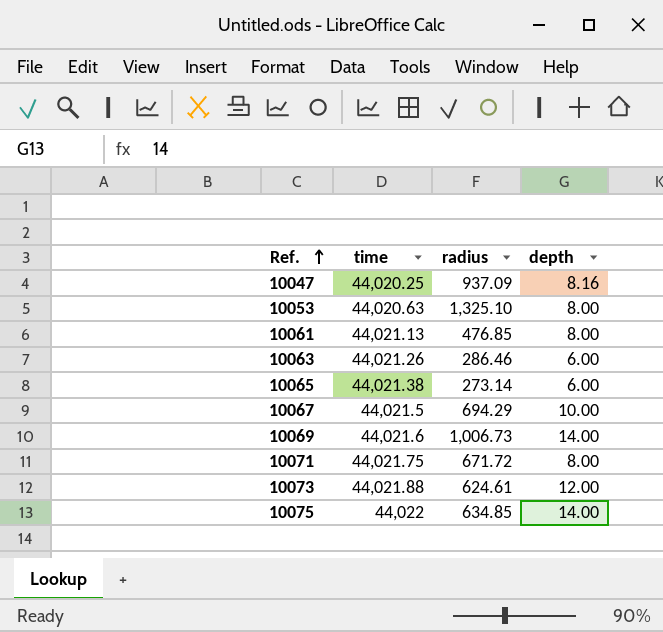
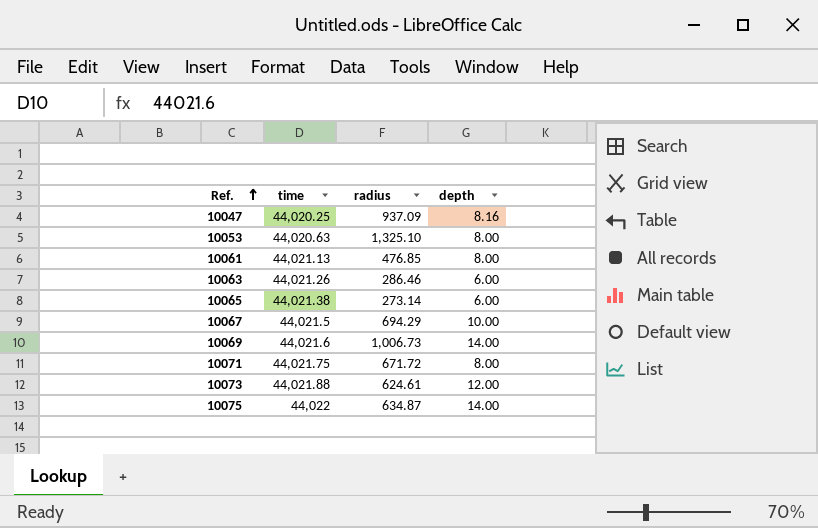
10075 | radius: 634.85 -> 634.87

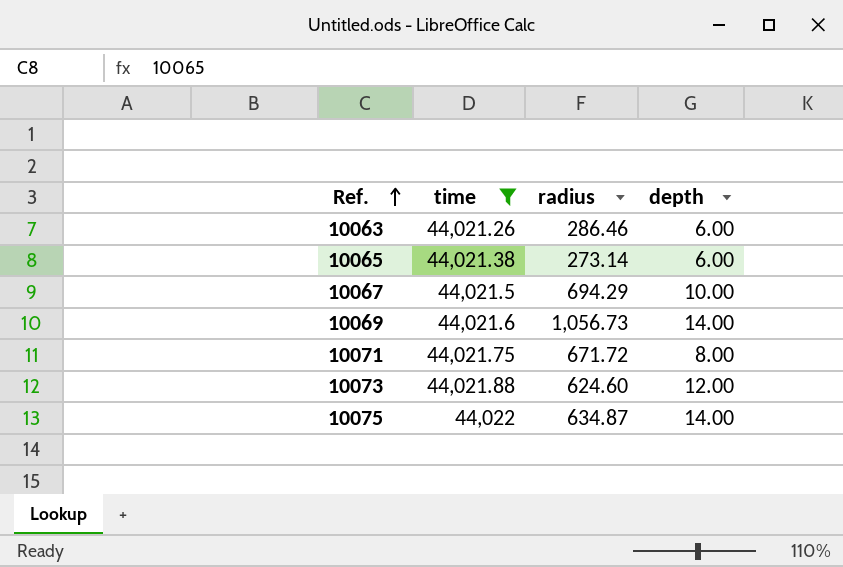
filter: none -> time >= 44,021.26
10069 | radius: 1,006.73 -> 1,056.73
10073 | radius: 624.61 -> 624.60

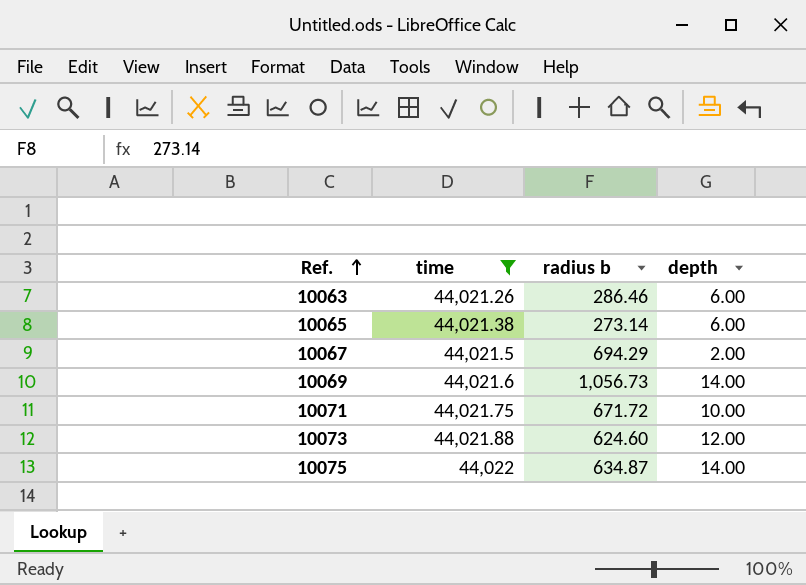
column name: radius -> radius b
10067 | depth: 10.00 -> 2.00
10071 | depth: 8.00 -> 10.00

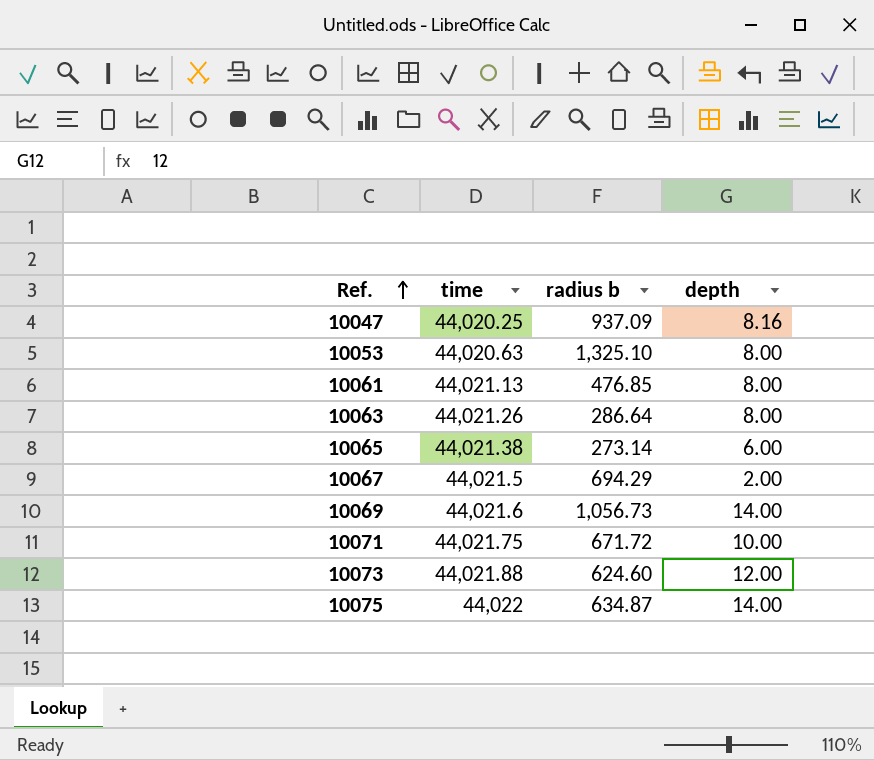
filter: time >= 44,021.26 -> none
10063 | radius b: 286.46 -> 286.64
10063 | depth: 6.00 -> 8.00

